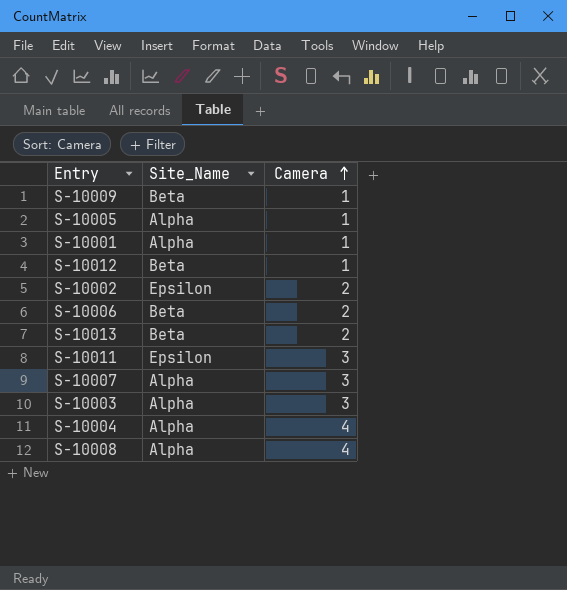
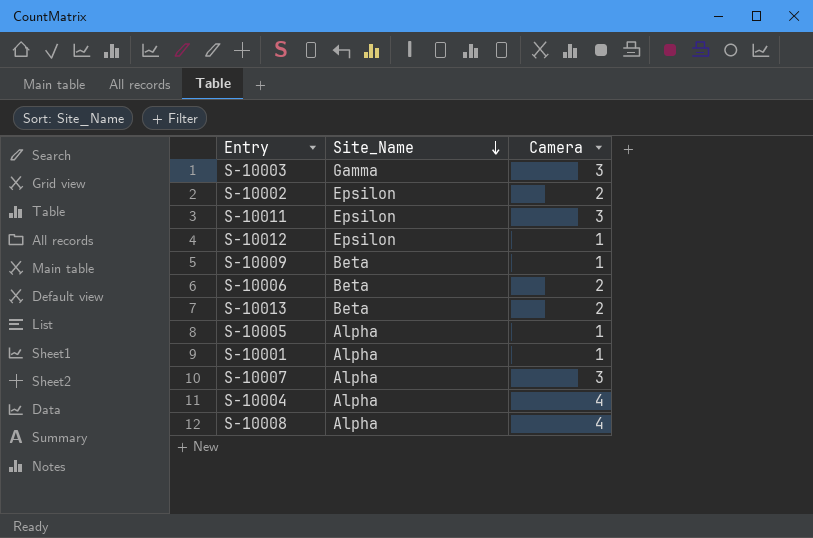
row order: Camera ascending -> Site_Name descending
S-10003 | Site_Name: Alpha -> Gamma
S-10012 | Site_Name: Beta -> Epsilon

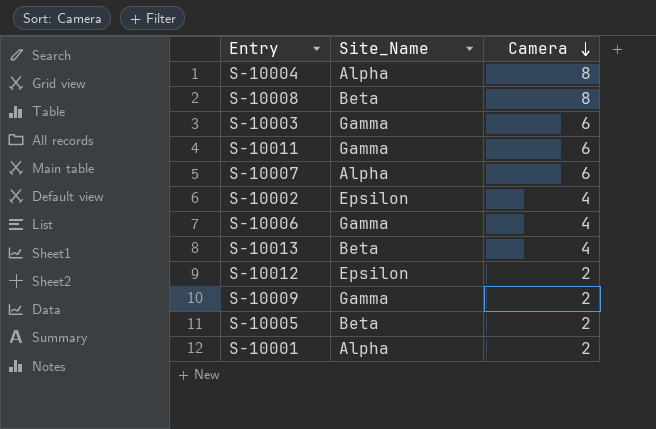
row order: Site_Name descending -> Camera descending
S-10004 | Camera: 4 -> 8
S-10008 | Site_Name: Alpha -> Beta
S-10008 | Camera: 4 -> 8
S-10003 | Camera: 3 -> 6
S-10011 | Site_Name: Epsilon -> Gamma
S-10011 | Camera: 3 -> 6
S-10007 | Camera: 3 -> 6
S-10002 | Camera: 2 -> 4
S-10006 | Site_Name: Beta -> Gamma
S-10006 | Camera: 2 -> 4
S-10013 | Camera: 2 -> 4
S-10012 | Camera: 1 -> 2
S-10009 | Site_Name: Beta -> Gamma
S-10009 | Camera: 1 -> 2
S-10005 | Site_Name: Alpha -> Beta
S-10005 | Camera: 1 -> 2
S-10001 | Camera: 1 -> 2

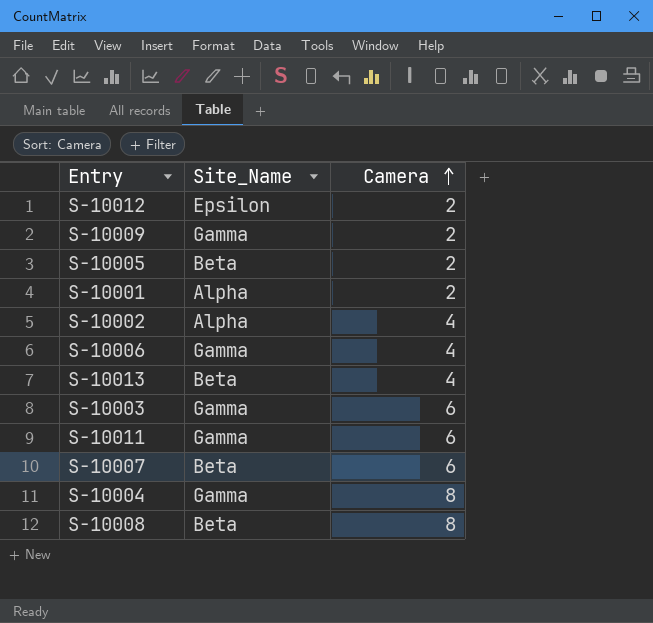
row order: Camera descending -> Camera ascending
S-10002 | Site_Name: Epsilon -> Alpha
S-10007 | Site_Name: Alpha -> Beta
S-10004 | Site_Name: Alpha -> Gamma

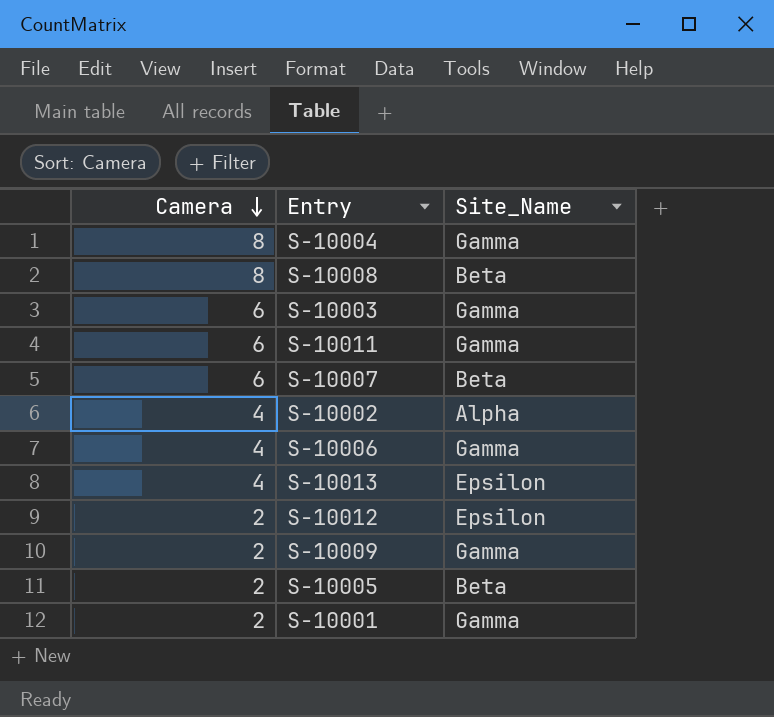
row order: Camera ascending -> Camera descending
column Camera | position: 3 -> 1
S-10013 | Site_Name: Beta -> Epsilon
S-10001 | Site_Name: Alpha -> Gamma

